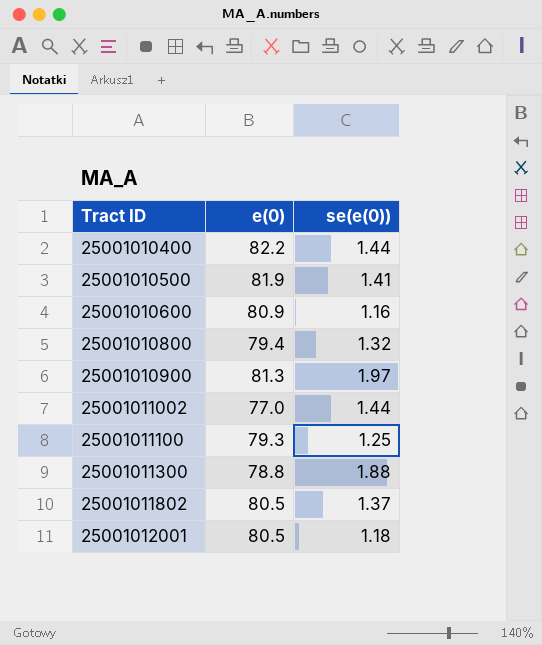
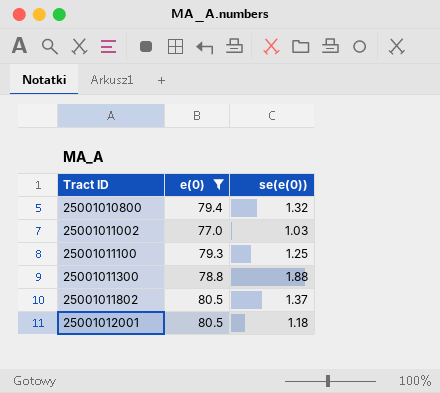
filter: none -> e(0) <= 80.5
25001011002 | se(e(0)): 1.44 -> 1.03

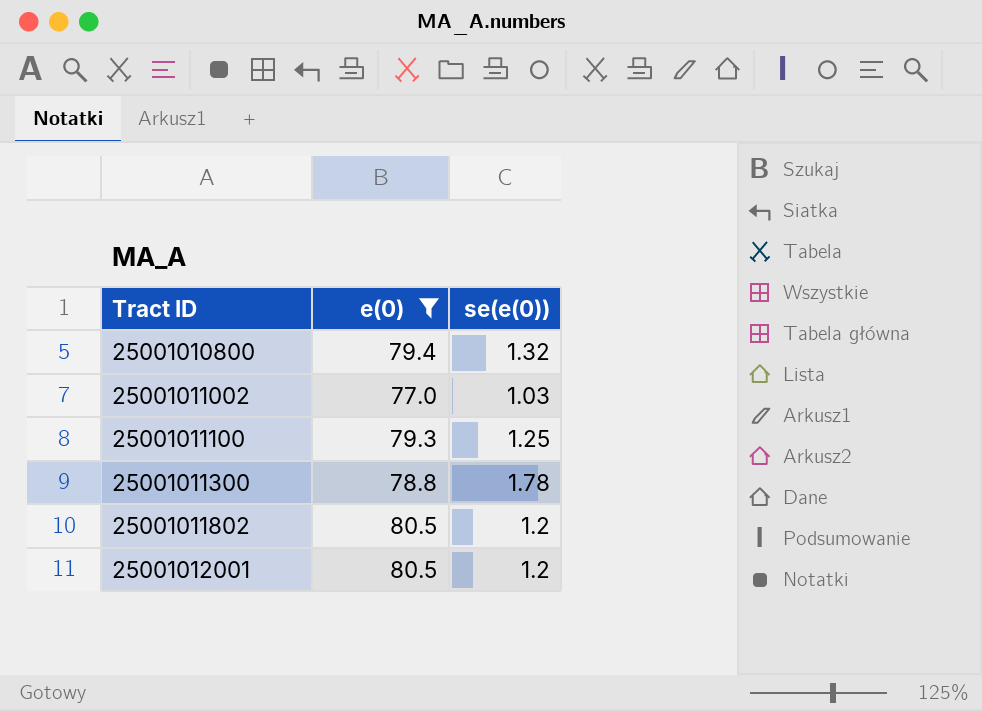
25001011300 | se(e(0)): 1.88 -> 1.78
25001011802 | se(e(0)): 1.37 -> 1.2
25001012001 | se(e(0)): 1.18 -> 1.2

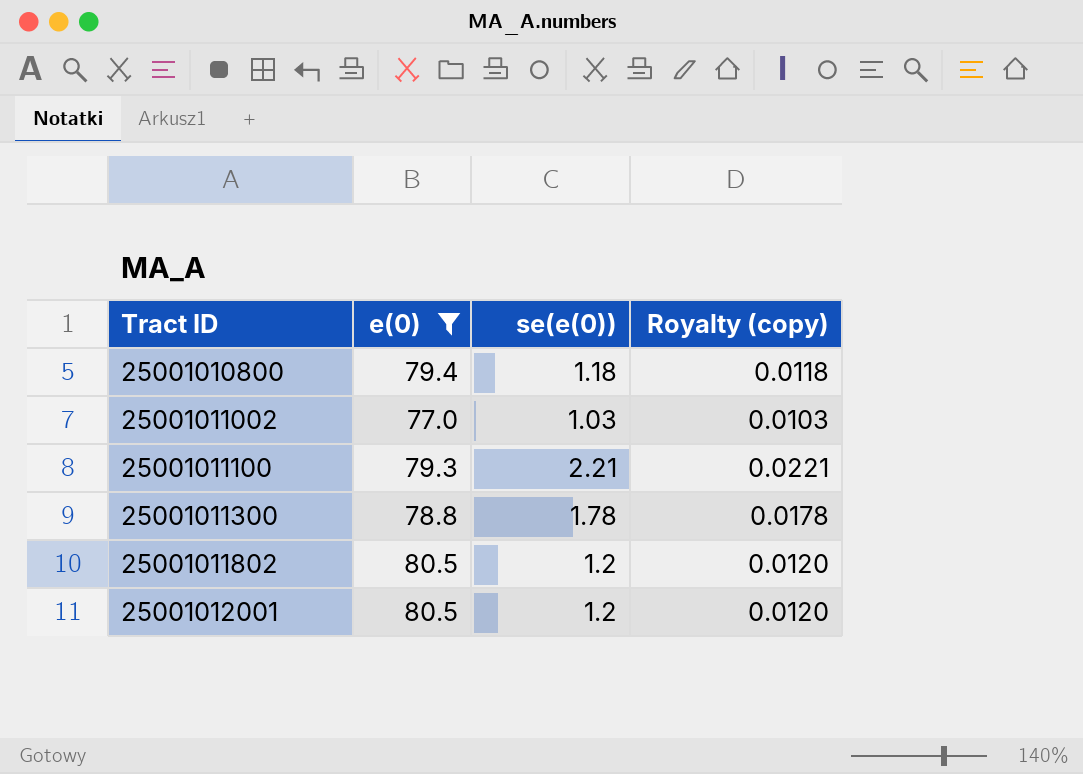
column Royalty (copy) | formula: none -> [se(e(0))] * 0.01
25001010800 | se(e(0)): 1.32 -> 1.18
25001011100 | se(e(0)): 1.25 -> 2.21

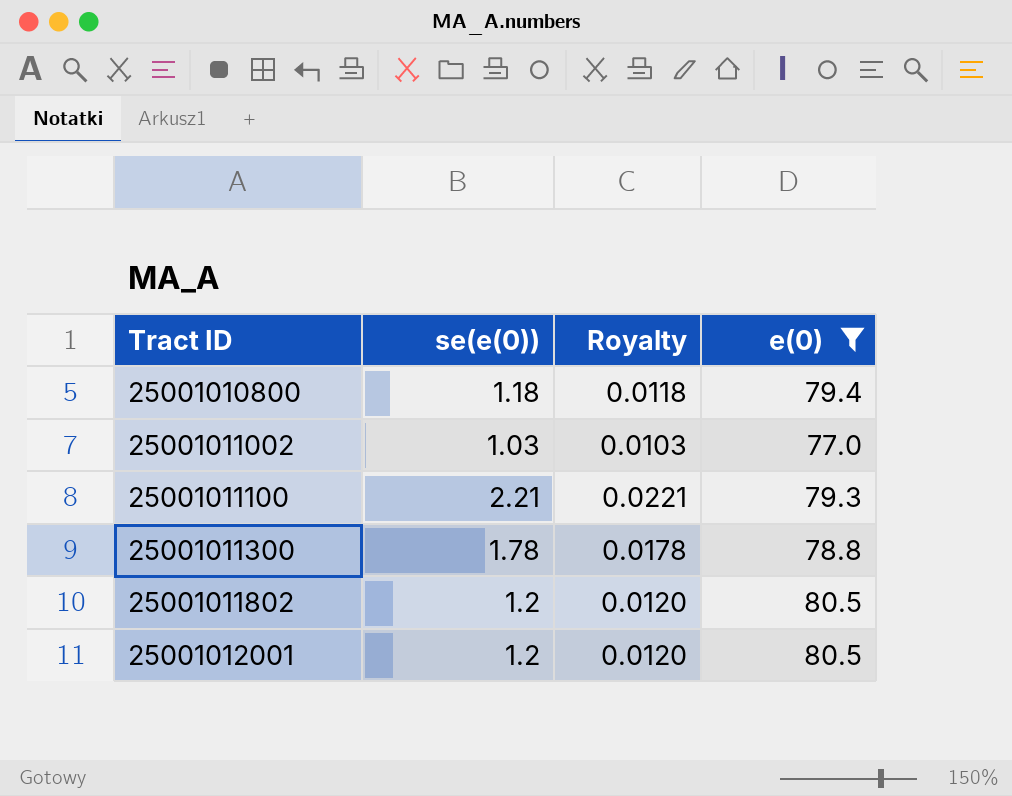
column name: Royalty (copy) -> Royalty
column e(0) | position: 2 -> 4

